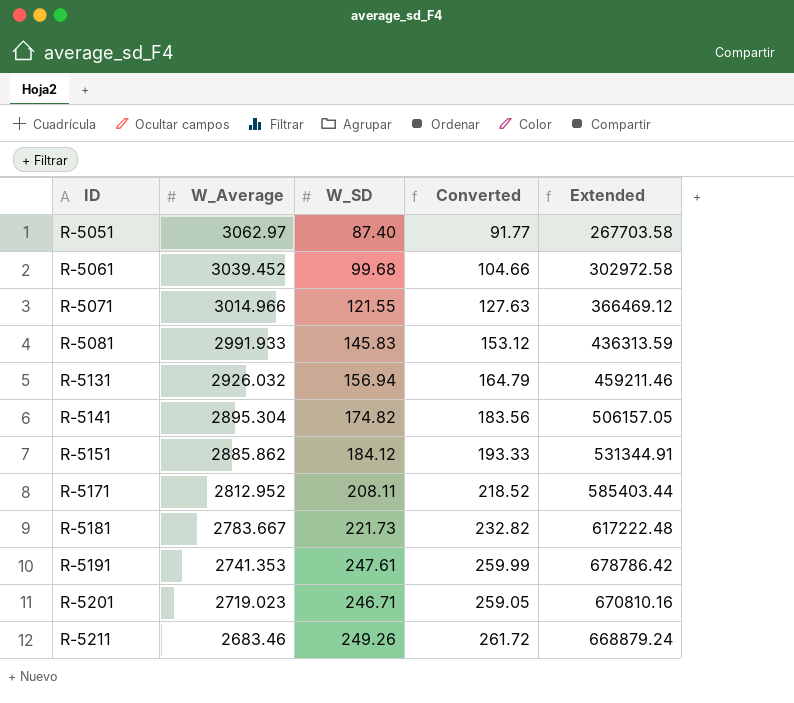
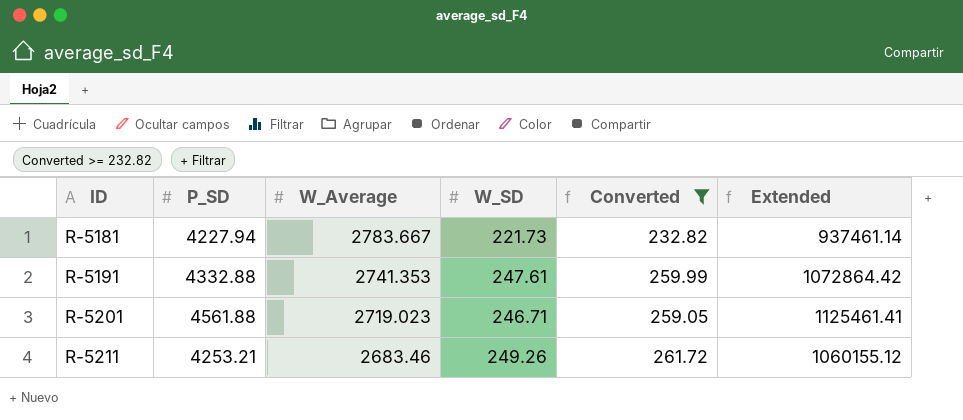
filter: none -> Converted >= 232.82
column P_SD | position: none -> 2
column Extended | formula: [W_Average] * [W_SD] -> [P_SD] * [W_SD]

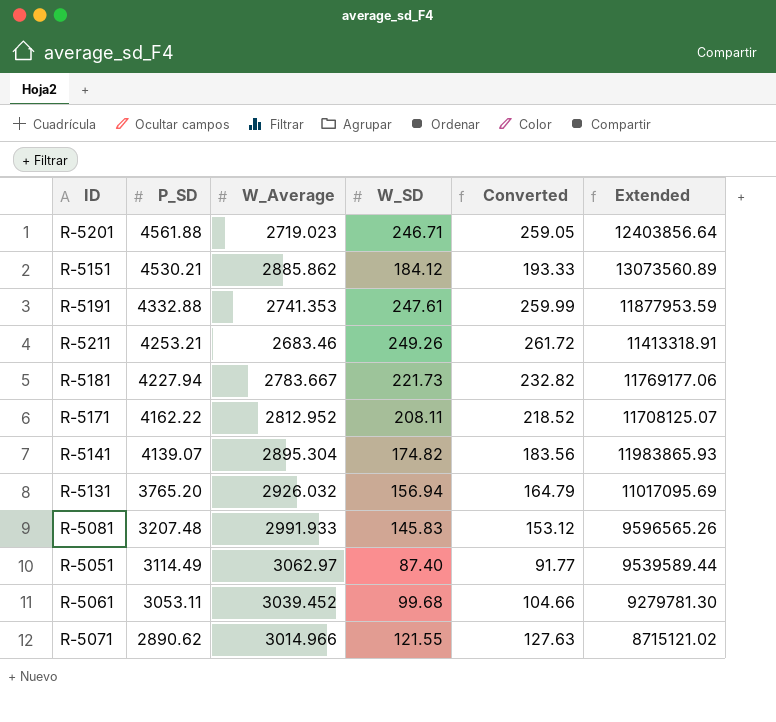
filter: Converted >= 232.82 -> none
row order: ID ascending -> P_SD descending
column Extended | formula: [P_SD] * [W_SD] -> [P_SD] * [W_Average]

